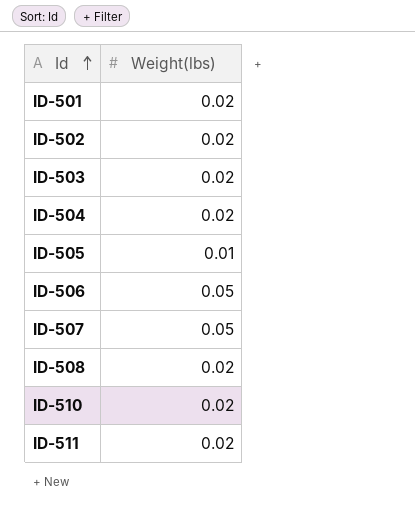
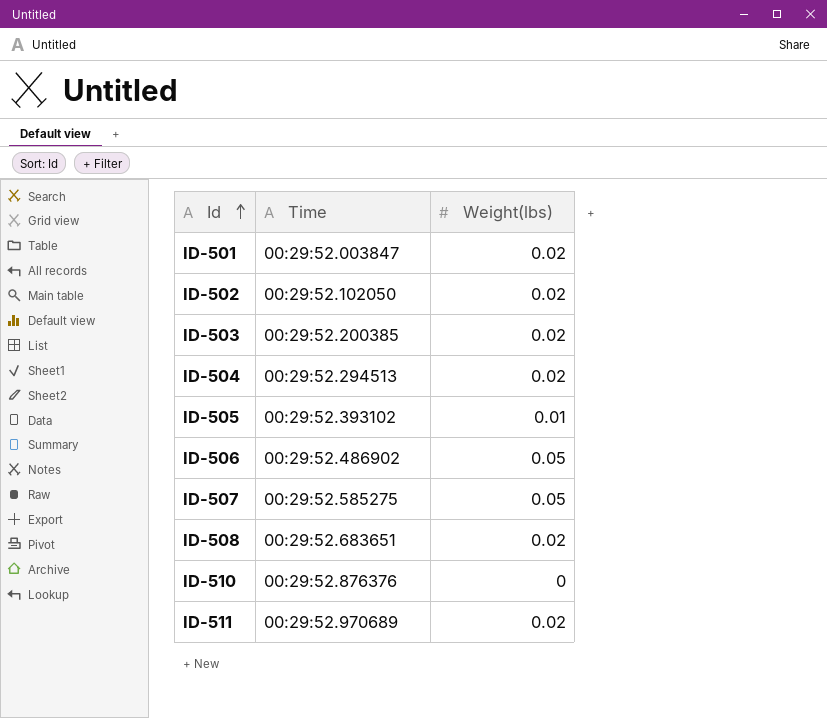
column Time | position: none -> 2
ID-510 | Weight(lbs): 0.02 -> 0

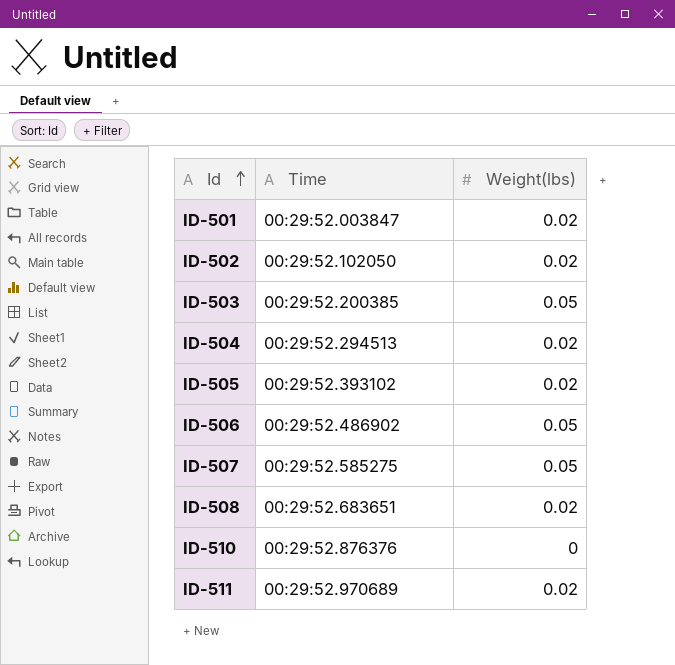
ID-503 | Weight(lbs): 0.02 -> 0.05
ID-505 | Weight(lbs): 0.01 -> 0.02

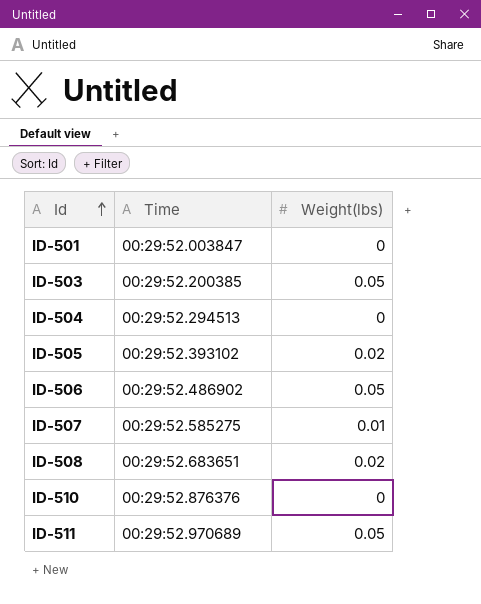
row ID-502: 00:29:52.102050 | 0.02 -> none
ID-501 | Weight(lbs): 0.02 -> 0
ID-504 | Weight(lbs): 0.02 -> 0
ID-507 | Weight(lbs): 0.05 -> 0.01
ID-511 | Weight(lbs): 0.02 -> 0.05

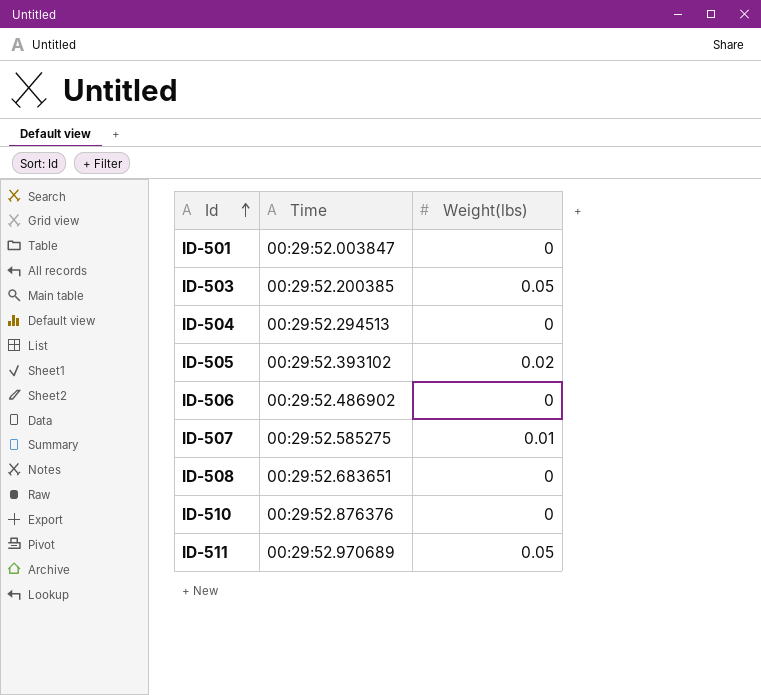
ID-506 | Weight(lbs): 0.05 -> 0
ID-508 | Weight(lbs): 0.02 -> 0

